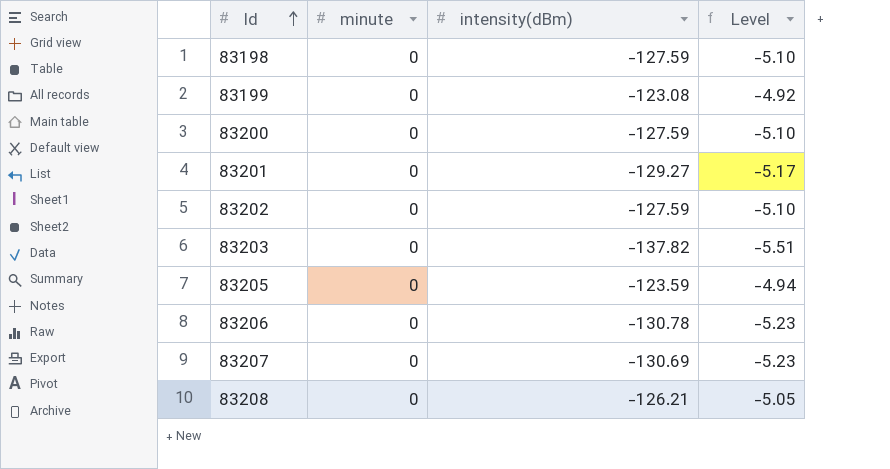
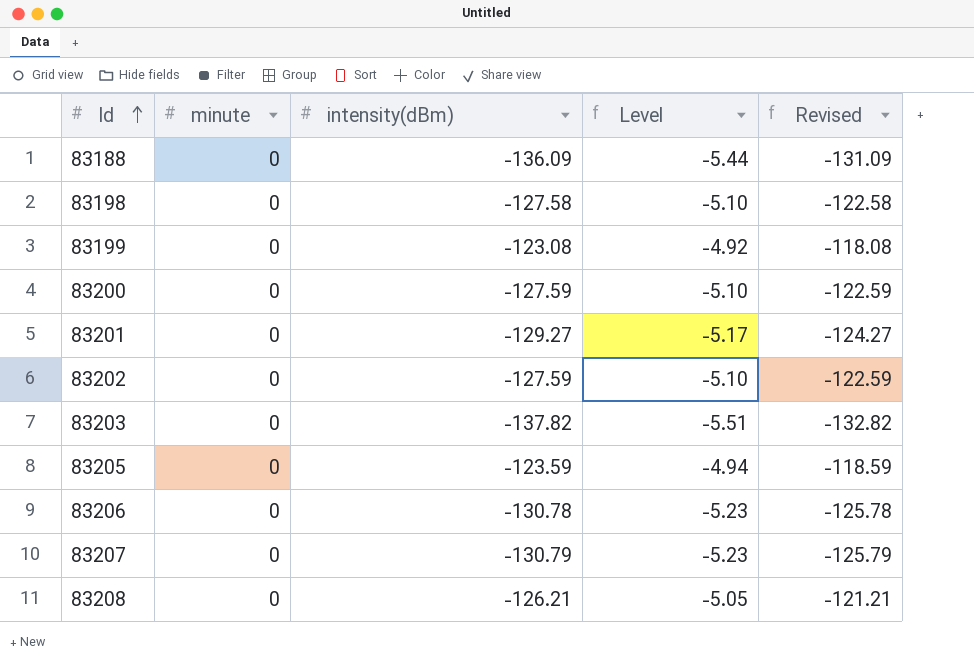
column Revised | formula: none -> [intensity(dBm)] + 5
row 83188: none -> 0 | -136.09 | -5.44 | -131.09
83198 | intensity(dBm): -127.59 -> -127.58
83207 | intensity(dBm): -130.69 -> -130.79

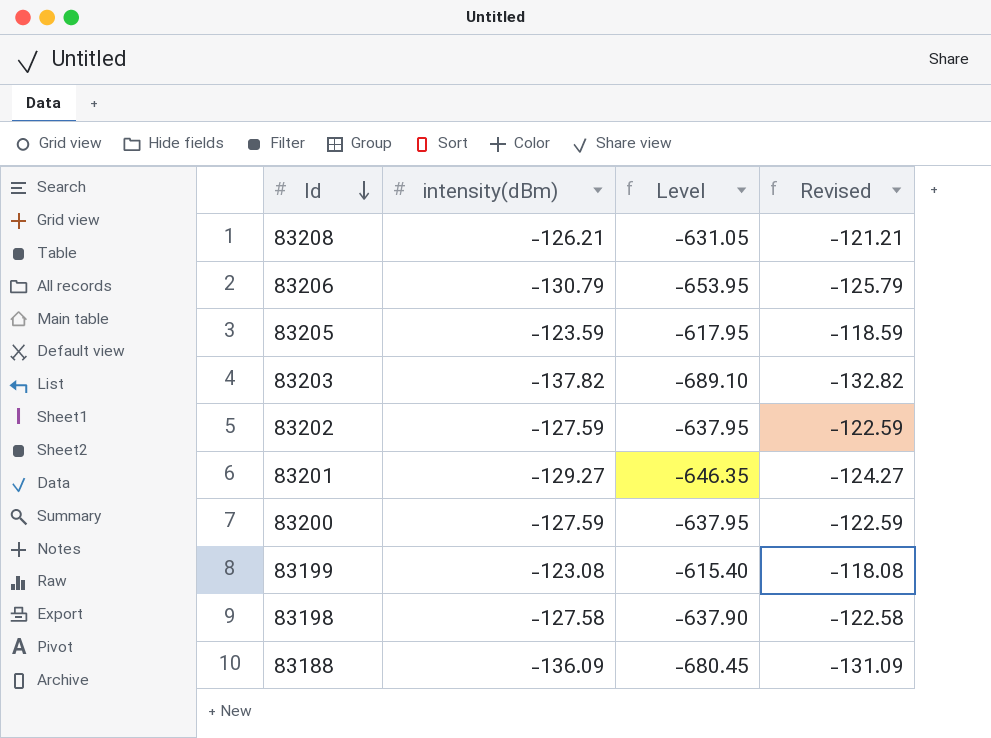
row order: Id ascending -> Id descending
column minute | position: 2 -> none
column Level | formula: [intensity(dBm)] * 0.04 -> [intensity(dBm)] * 5
row 83207: 0 | -130.79 | -5.23 | -125.79 -> none
83206 | intensity(dBm): -130.78 -> -130.79
83206 | Revised: -125.78 -> -125.79

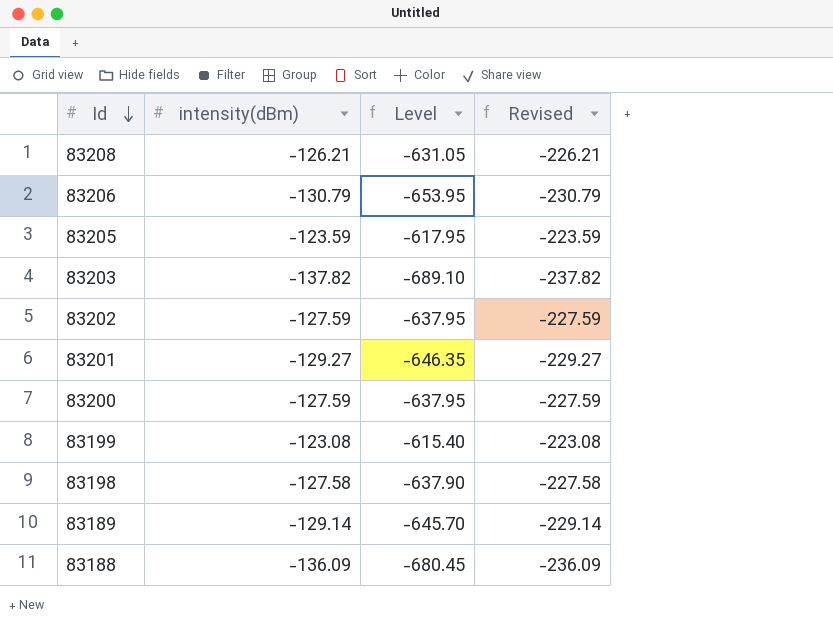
column Revised | formula: [intensity(dBm)] + 5 -> [intensity(dBm)] - 100
row 83189: none -> -129.14 | -645.70 | -229.14

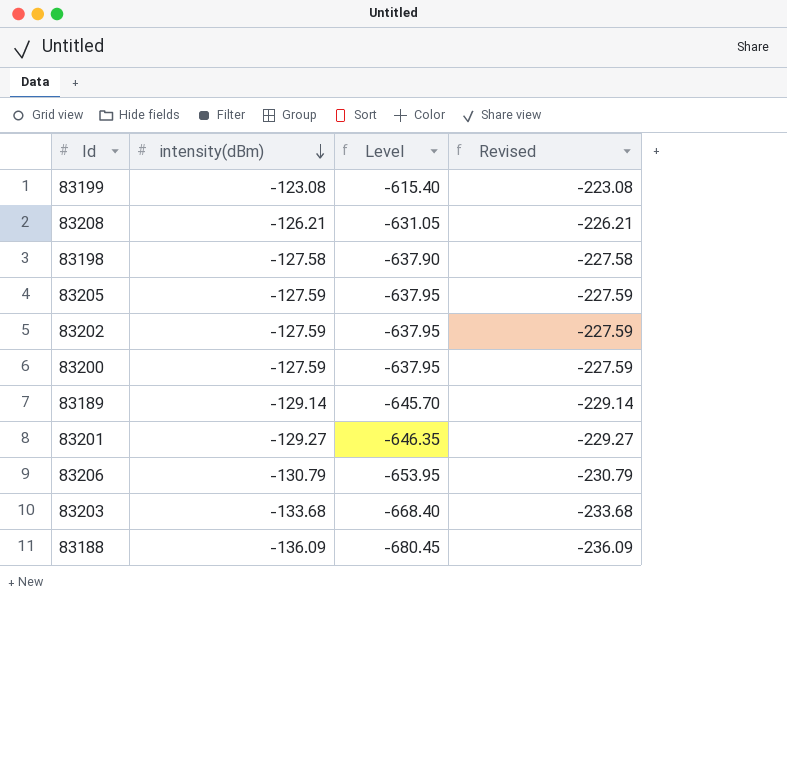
row order: Id descending -> intensity(dBm) descending
83205 | intensity(dBm): -123.59 -> -127.59
83205 | Level: -617.95 -> -637.95
83205 | Revised: -223.59 -> -227.59
83203 | intensity(dBm): -137.82 -> -133.68
83203 | Level: -689.10 -> -668.40
83203 | Revised: -237.82 -> -233.68

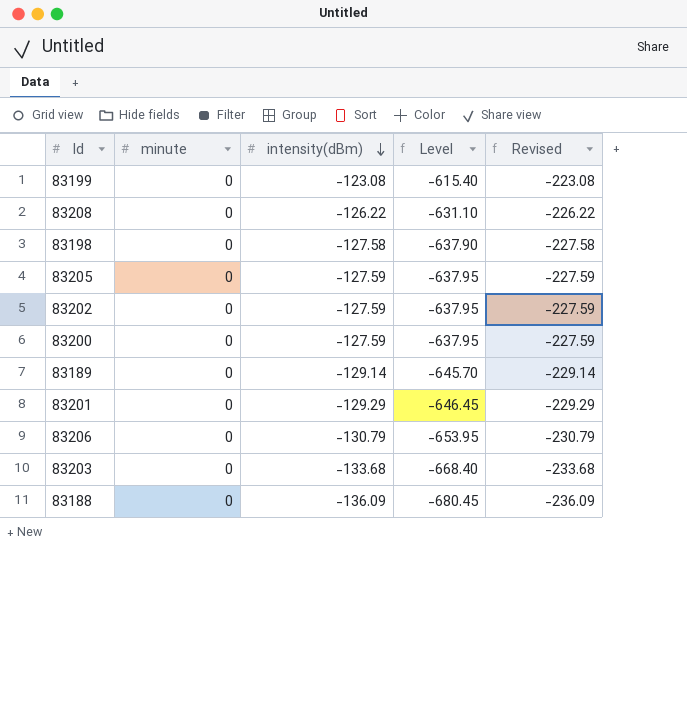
column minute | position: none -> 2
83208 | intensity(dBm): -126.21 -> -126.22
83208 | Level: -631.05 -> -631.10
83208 | Revised: -226.21 -> -226.22
83201 | intensity(dBm): -129.27 -> -129.29
83201 | Level: -646.35 -> -646.45
83201 | Revised: -229.27 -> -229.29

